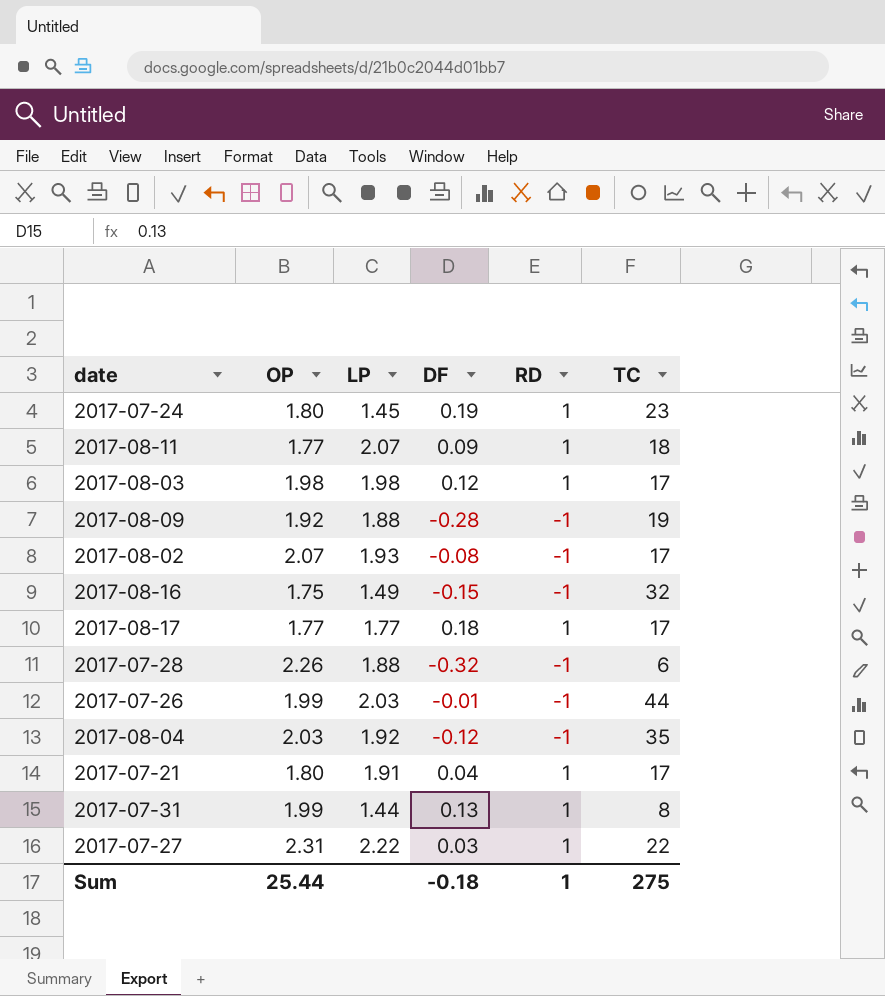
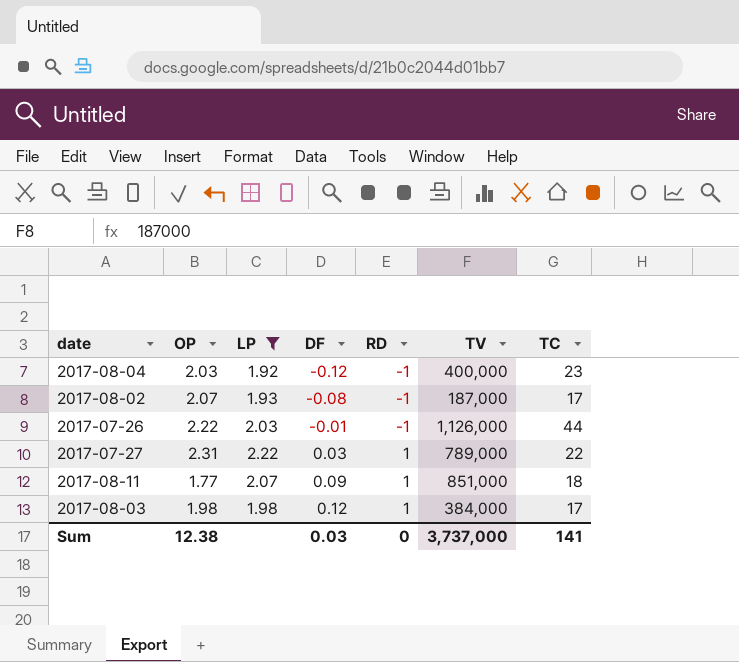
filter: none -> LP >= 1.92
row order: none -> DF ascending
column TV | position: none -> 6
2017-08-04 | TC: 35 -> 23
2017-07-26 | OP: 1.99 -> 2.22
Sum | OP: 25.44 -> 12.38
Sum | DF: -0.18 -> 0.03
Sum | RD: 1 -> 0
Sum | TC: 275 -> 141

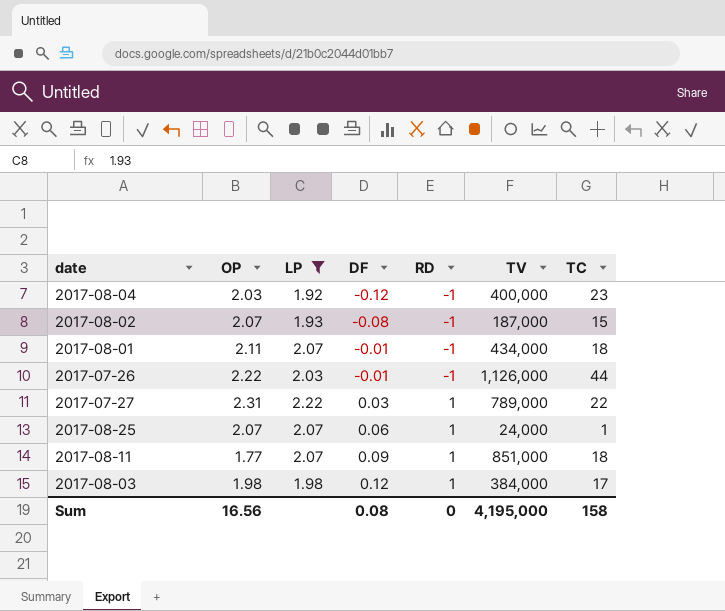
2017-08-02 | TC: 17 -> 15
row 2017-08-01: none -> 2.11 | 2.07 | -0.01 | -1 | 434,000 | 18
row 2017-08-25: none -> 2.07 | 2.07 | 0.06 | 1 | 24,000 | 1
Sum | OP: 12.38 -> 16.56
Sum | DF: 0.03 -> 0.08
Sum | TV: 3,737,000 -> 4,195,000
Sum | TC: 141 -> 158

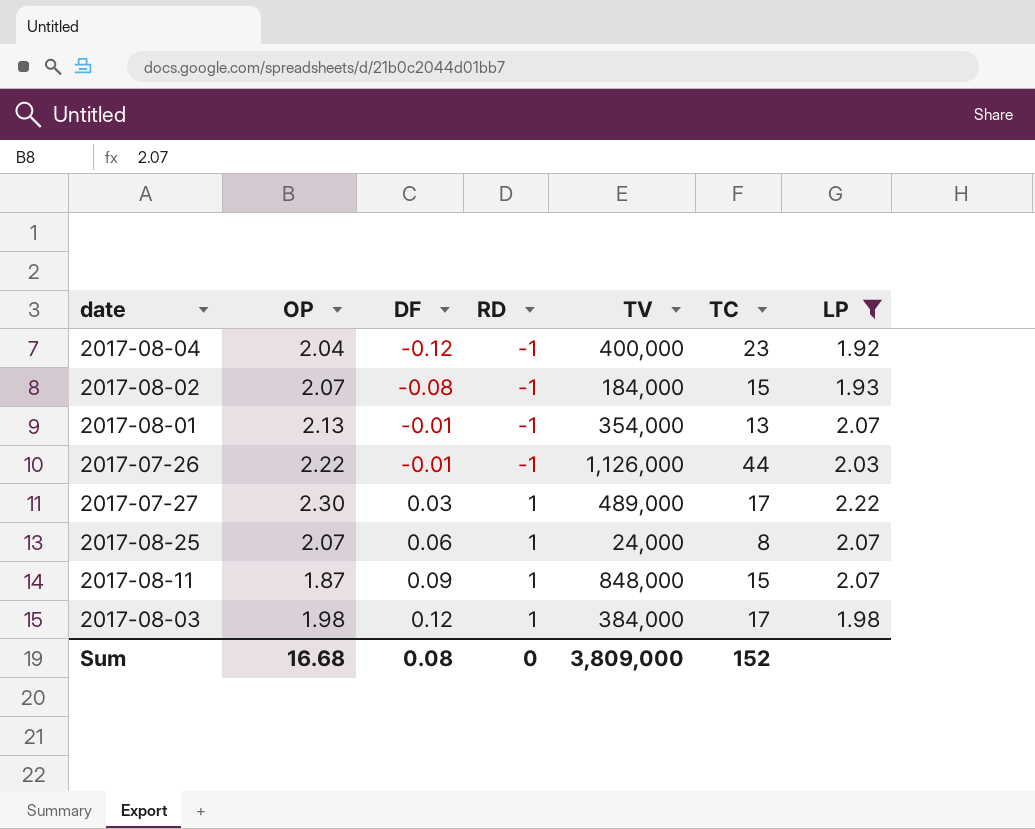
column LP | position: 3 -> 7
2017-08-04 | OP: 2.03 -> 2.04
2017-08-02 | TV: 187,000 -> 184,000
2017-08-01 | OP: 2.11 -> 2.13
2017-08-01 | TV: 434,000 -> 354,000
2017-08-01 | TC: 18 -> 13
2017-07-27 | OP: 2.31 -> 2.30
2017-07-27 | TV: 789,000 -> 489,000
2017-07-27 | TC: 22 -> 17
2017-08-25 | TC: 1 -> 8
2017-08-11 | OP: 1.77 -> 1.87
2017-08-11 | TV: 851,000 -> 848,000
2017-08-11 | TC: 18 -> 15
Sum | OP: 16.56 -> 16.68
Sum | TV: 4,195,000 -> 3,809,000
Sum | TC: 158 -> 152

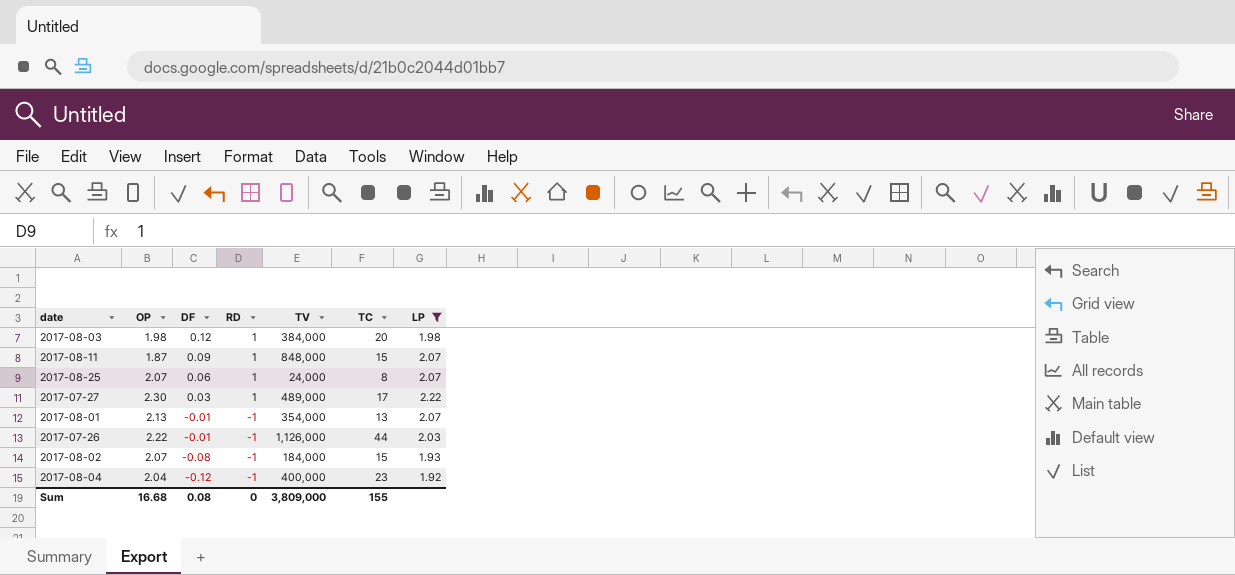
row order: DF ascending -> DF descending
2017-08-03 | TC: 17 -> 20
Sum | TC: 152 -> 155

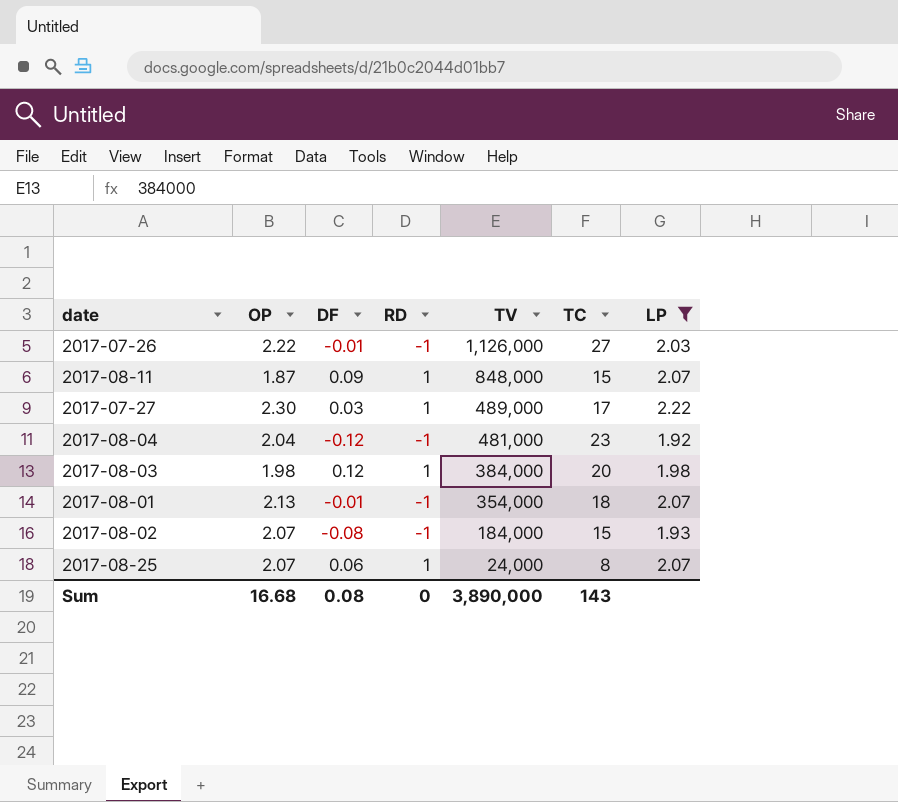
row order: DF descending -> TV descending
2017-07-26 | TC: 44 -> 27
2017-08-04 | TV: 400,000 -> 481,000
2017-08-01 | TC: 13 -> 18
Sum | TV: 3,809,000 -> 3,890,000
Sum | TC: 155 -> 143

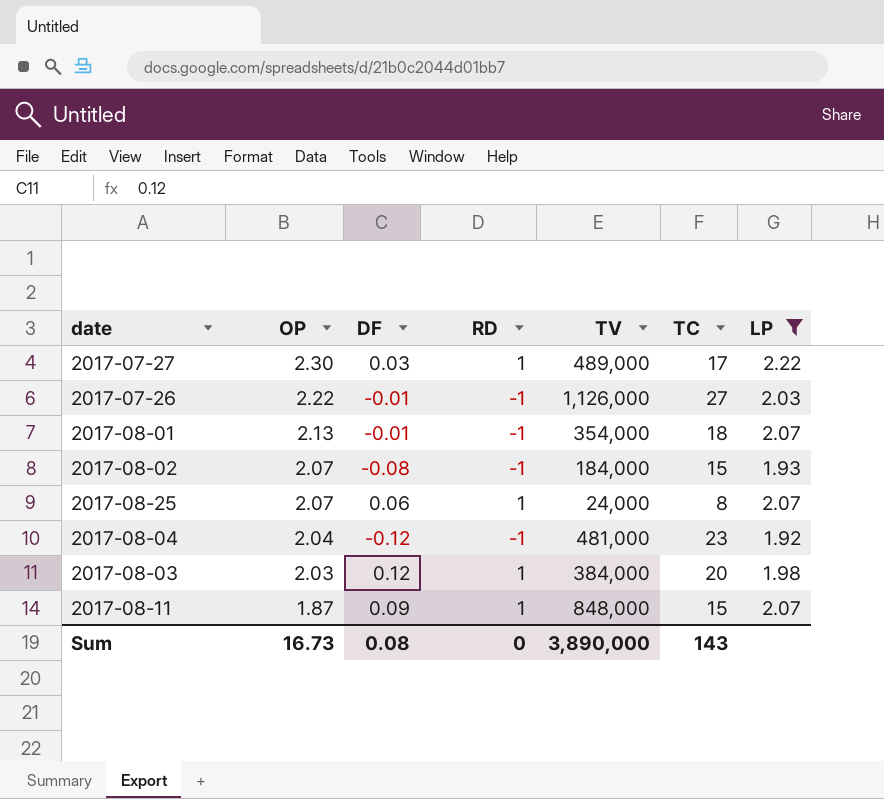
row order: TV descending -> OP descending
2017-08-03 | OP: 1.98 -> 2.03
Sum | OP: 16.68 -> 16.73

